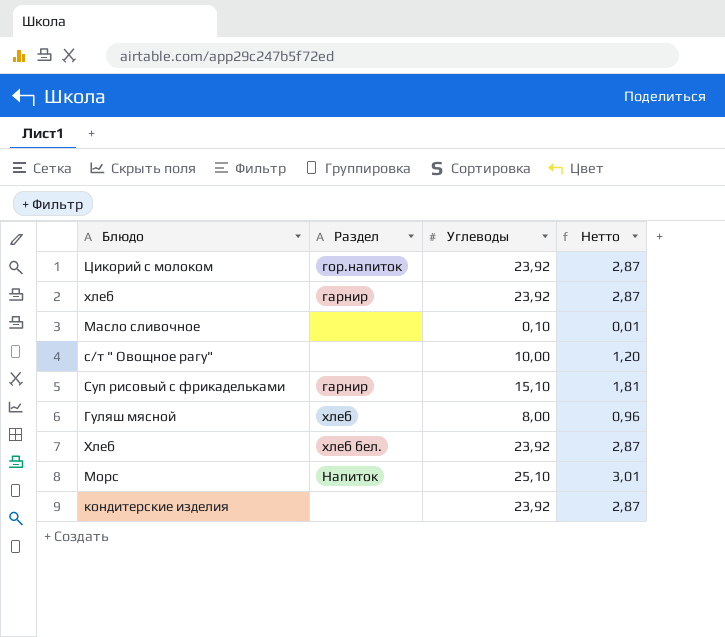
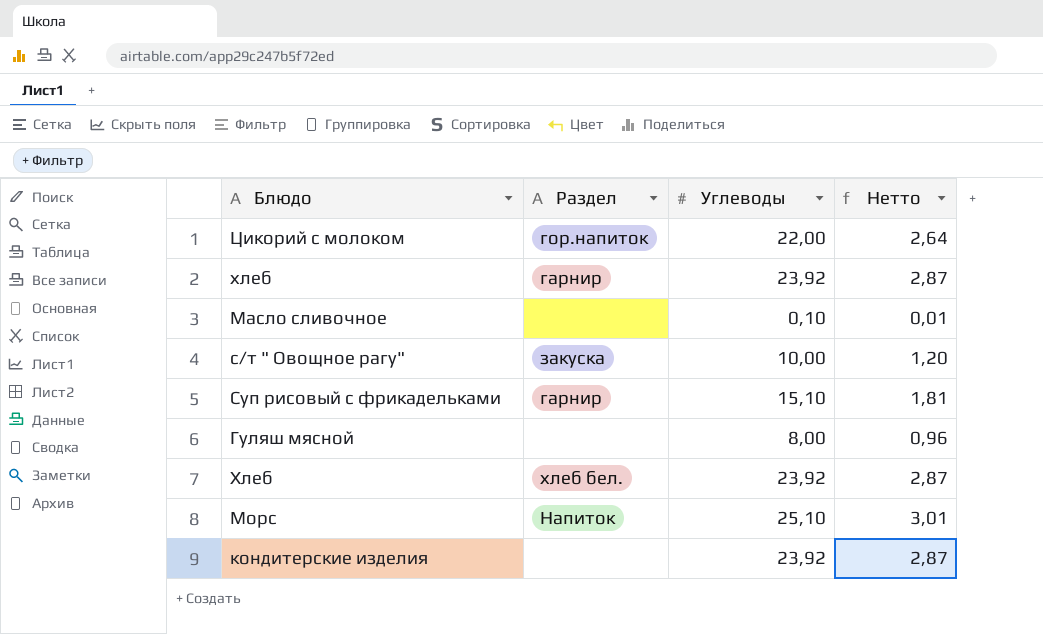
Цикорий с молоком | Углеводы: 23,92 -> 22,00
Цикорий с молоком | Нетто: 2,87 -> 2,64
с/т " Овощное рагу" | Раздел: none -> закуска
Гуляш мясной | Раздел: хлеб -> none

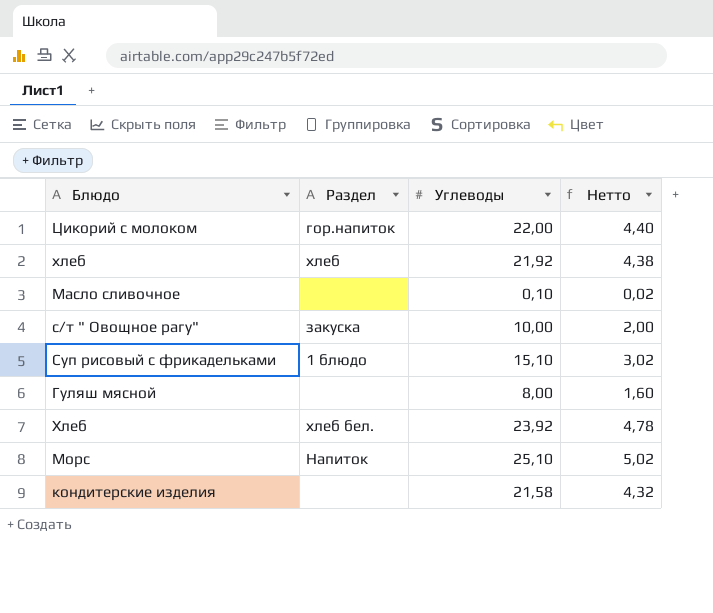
column Нетто | formula: [Углеводы] * 0,12 -> [Углеводы] * 0,2
хлеб | Раздел: гарнир -> хлеб
хлеб | Углеводы: 23,92 -> 21,92
Суп рисовый с фрикадельками | Раздел: гарнир -> 1 блюдо
кондитерские изделия | Углеводы: 23,92 -> 21,58

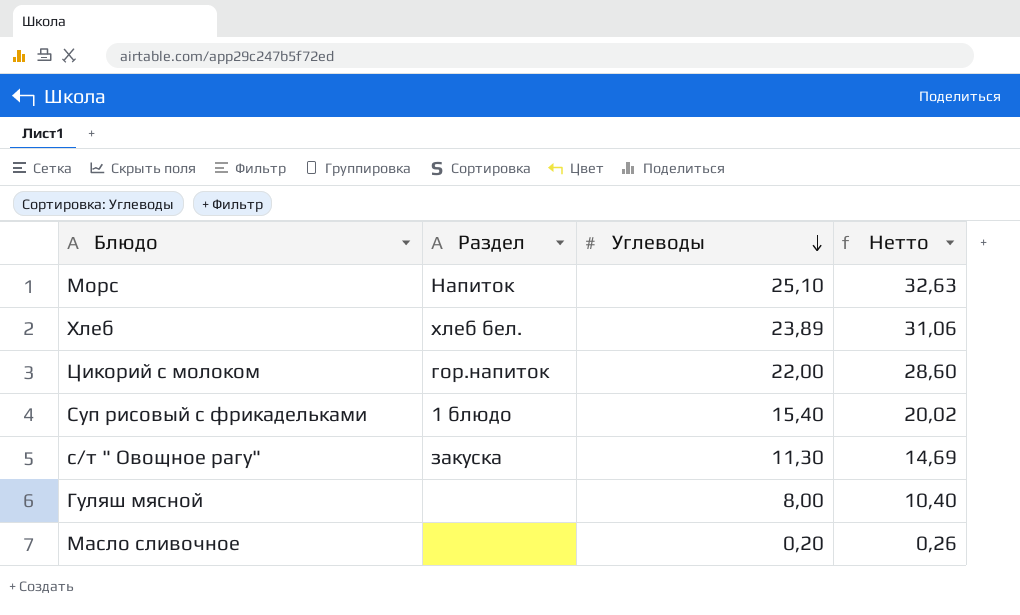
row order: none -> Углеводы descending
column Нетто | formula: [Углеводы] * 0,2 -> [Углеводы] * 1,3
row хлеб: хлеб | 21,92 | 4,38 -> none
row кондитерские изделия: none | 21,58 | 4,32 -> none
Хлеб | Углеводы: 23,92 -> 23,89
Суп рисовый с фрикадельками | Углеводы: 15,10 -> 15,40
с/т " Овощное рагу" | Углеводы: 10,00 -> 11,30
Масло сливочное | Углеводы: 0,10 -> 0,20

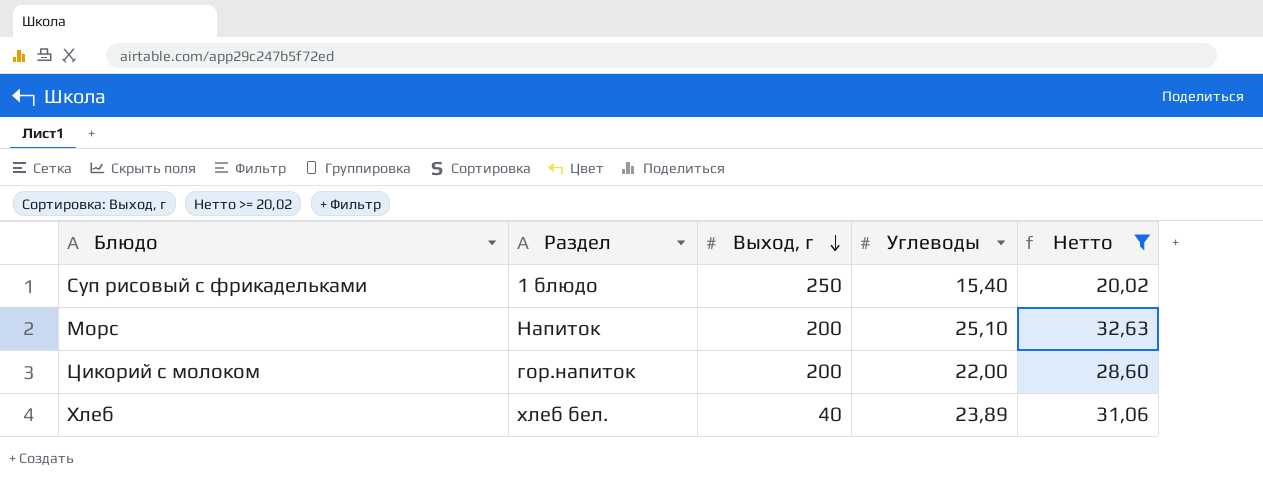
filter: none -> Нетто >= 20,02
row order: Углеводы descending -> Выход, г descending
column Выход, г | position: none -> 3

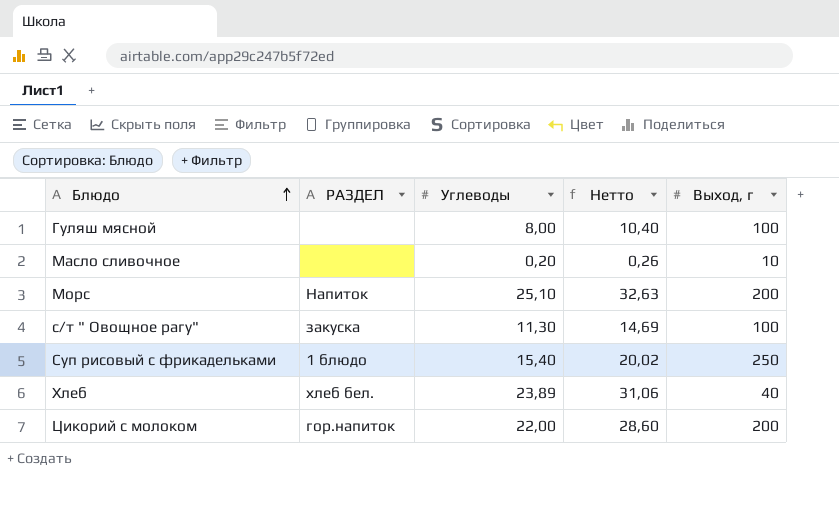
filter: Нетто >= 20,02 -> none
row order: Выход, г descending -> Блюдо ascending
column name: Раздел -> РАЗДЕЛ
column Выход, г | position: 3 -> 5

